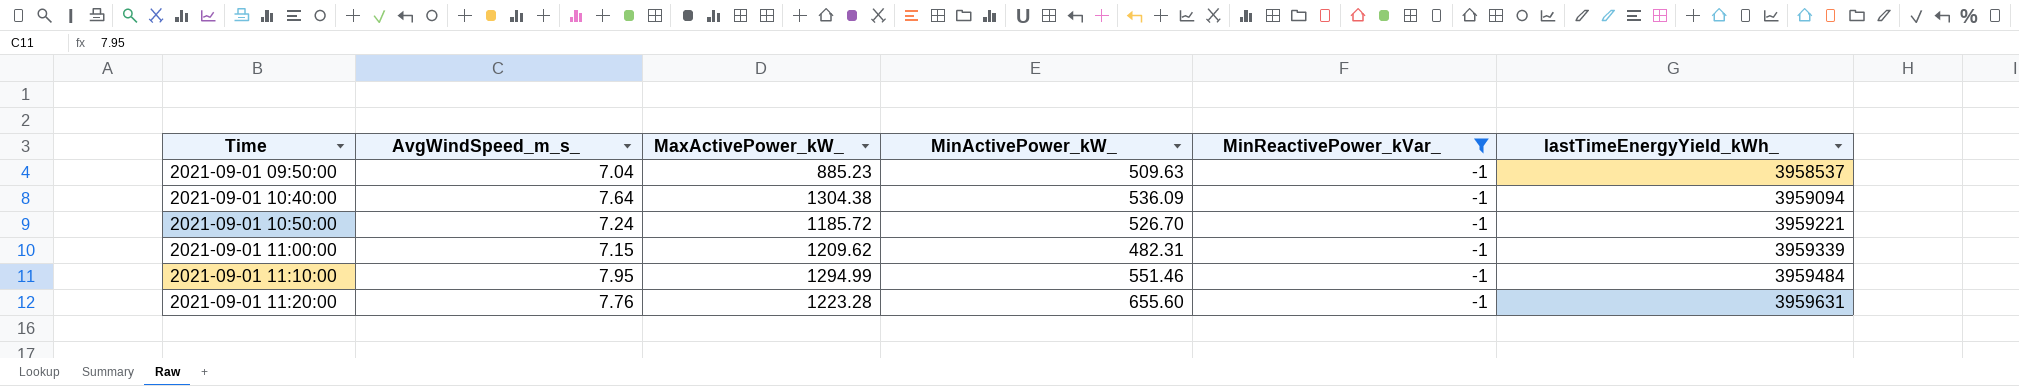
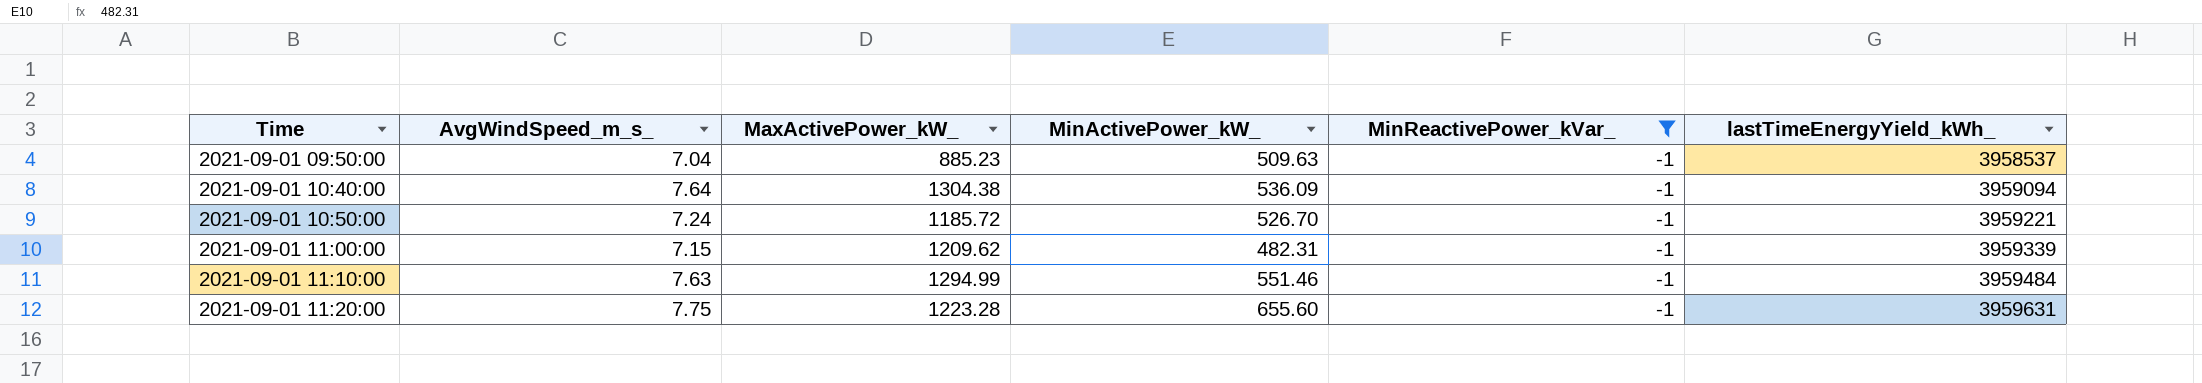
2021-09-01 11:10:00 | AvgWindSpeed_m_s_: 7.95 -> 7.63
2021-09-01 11:20:00 | AvgWindSpeed_m_s_: 7.76 -> 7.75

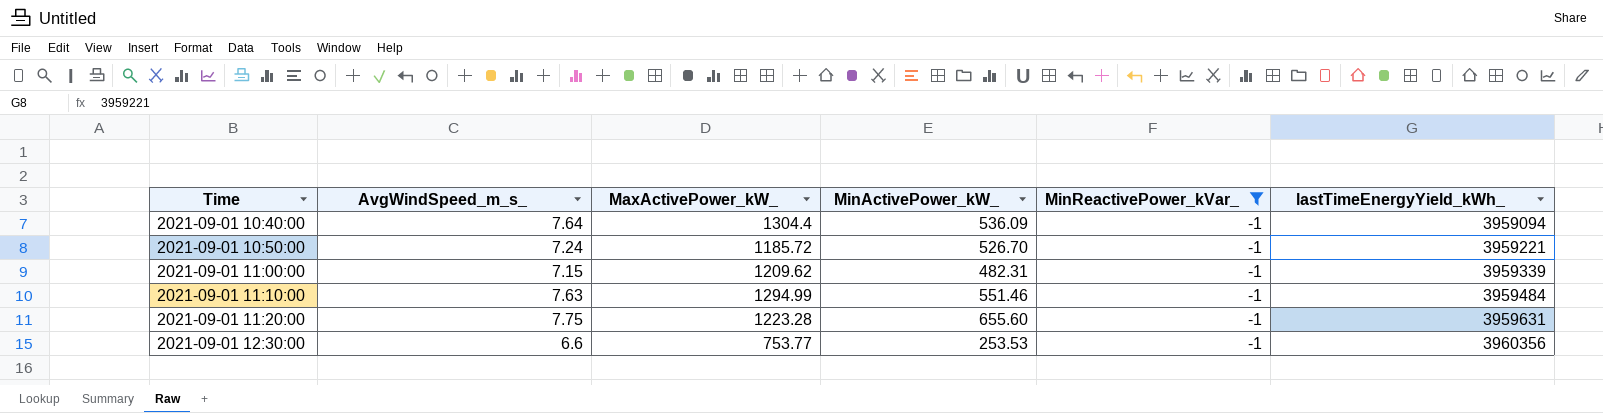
row 2021-09-01 09:50:00: 7.04 | 885.23 | 509.63 | -1 | 3958537 -> none
2021-09-01 10:40:00 | MaxActivePower_kW_: 1304.38 -> 1304.4
row 2021-09-01 12:30:00: none -> 6.6 | 753.77 | 253.53 | -1 | 3960356

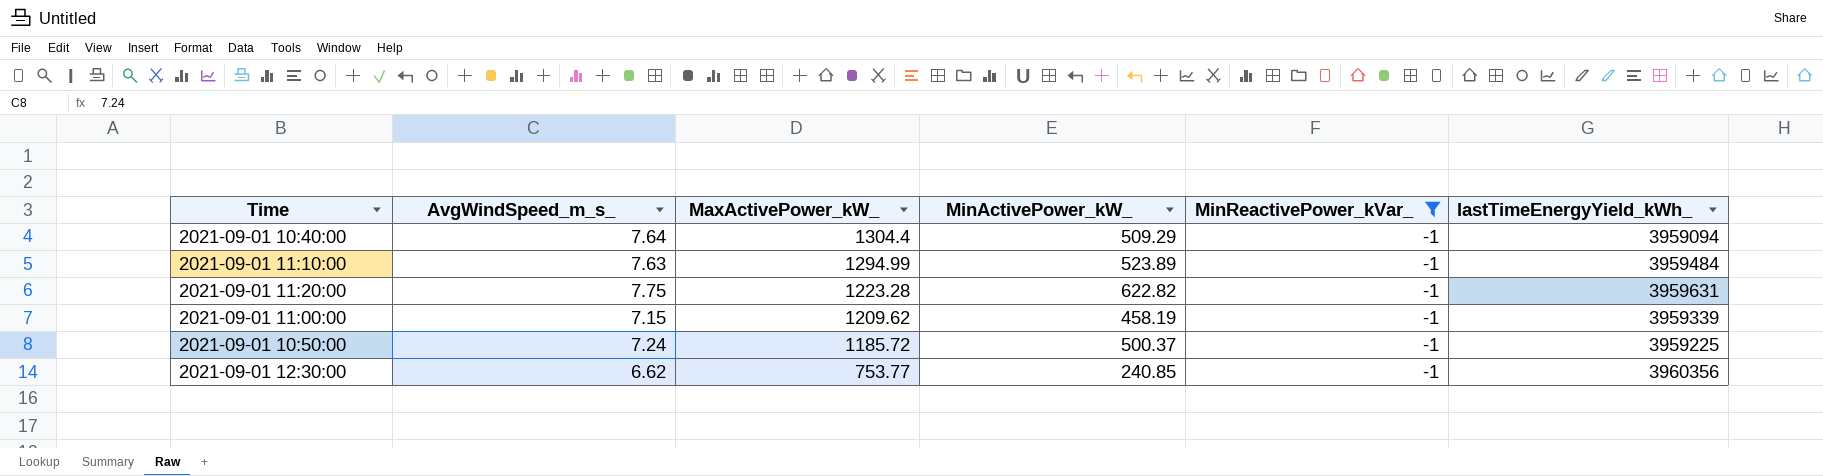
row order: Time ascending -> MaxActivePower_kW_ descending
2021-09-01 10:40:00 | MinActivePower_kW_: 536.09 -> 509.29
2021-09-01 11:10:00 | MinActivePower_kW_: 551.46 -> 523.89
2021-09-01 11:20:00 | MinActivePower_kW_: 655.60 -> 622.82
2021-09-01 11:00:00 | MinActivePower_kW_: 482.31 -> 458.19
2021-09-01 10:50:00 | MinActivePower_kW_: 526.70 -> 500.37
2021-09-01 10:50:00 | lastTimeEnergyYield_kWh_: 3959221 -> 3959225
2021-09-01 12:30:00 | AvgWindSpeed_m_s_: 6.6 -> 6.62
2021-09-01 12:30:00 | MinActivePower_kW_: 253.53 -> 240.85

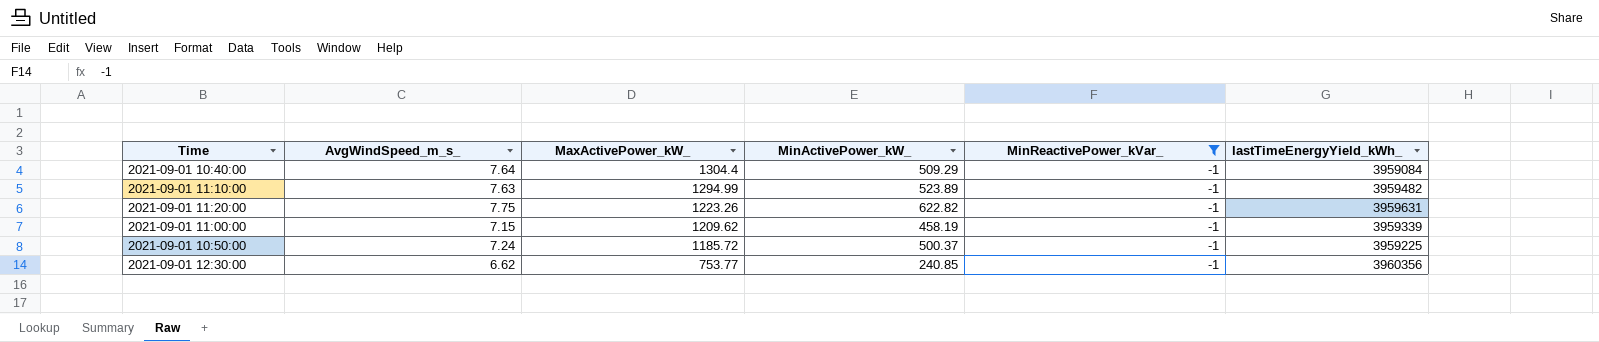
2021-09-01 10:40:00 | lastTimeEnergyYield_kWh_: 3959094 -> 3959084
2021-09-01 11:10:00 | lastTimeEnergyYield_kWh_: 3959484 -> 3959482
2021-09-01 11:20:00 | MaxActivePower_kW_: 1223.28 -> 1223.26

